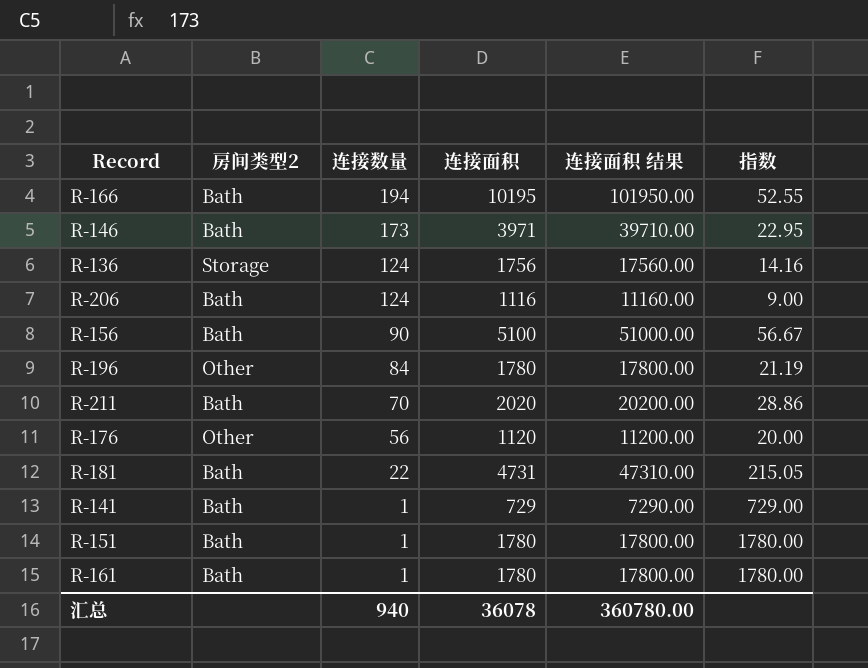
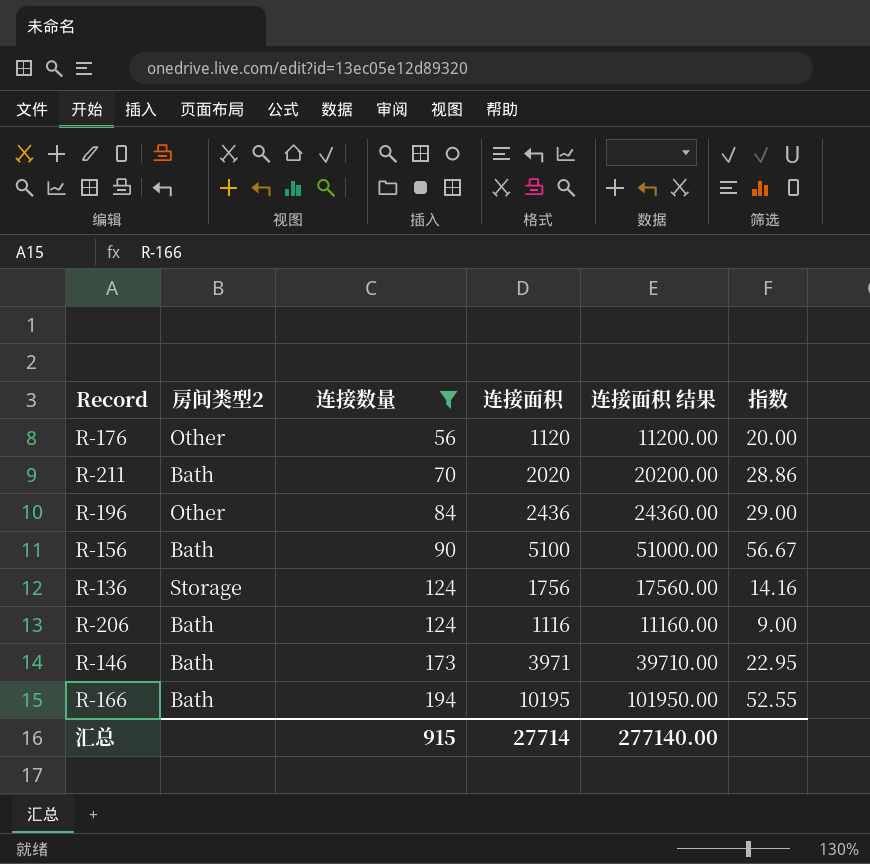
filter: none -> 连接数量 >= 56
row order: 连接数量 descending -> 连接数量 ascending
R-196 | 连接面积: 1780 -> 2436
R-196 | 连接面积 结果: 17800.00 -> 24360.00
R-196 | 指数: 21.19 -> 29.00
汇总 | 连接数量: 940 -> 915
汇总 | 连接面积: 36078 -> 27714
汇总 | 连接面积 结果: 360780.00 -> 277140.00

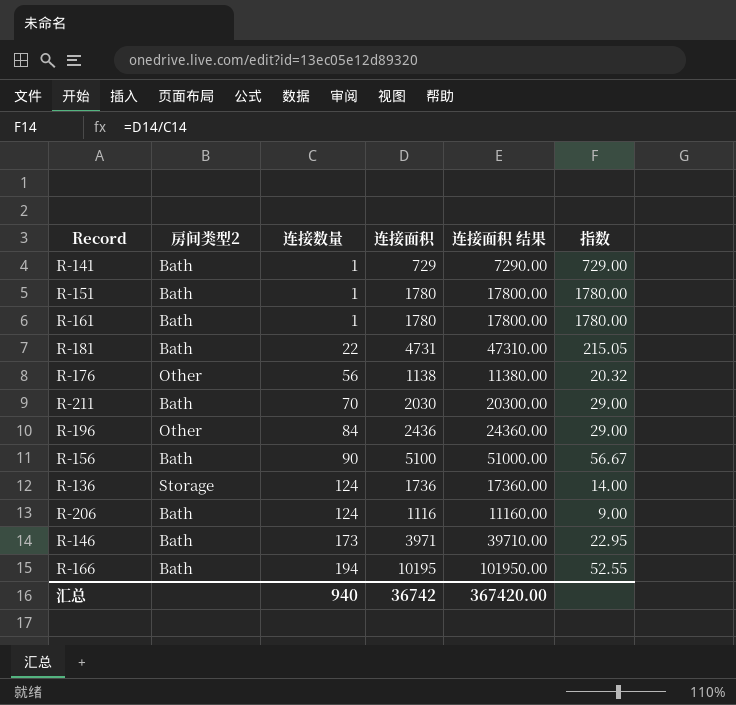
filter: 连接数量 >= 56 -> none
R-176 | 连接面积: 1120 -> 1138
R-176 | 连接面积 结果: 11200.00 -> 11380.00
R-176 | 指数: 20.00 -> 20.32
R-211 | 连接面积: 2020 -> 2030
R-211 | 连接面积 结果: 20200.00 -> 20300.00
R-211 | 指数: 28.86 -> 29.00
R-136 | 连接面积: 1756 -> 1736
R-136 | 连接面积 结果: 17560.00 -> 17360.00
R-136 | 指数: 14.16 -> 14.00
汇总 | 连接数量: 915 -> 940
汇总 | 连接面积: 27714 -> 36742
汇总 | 连接面积 结果: 277140.00 -> 367420.00

